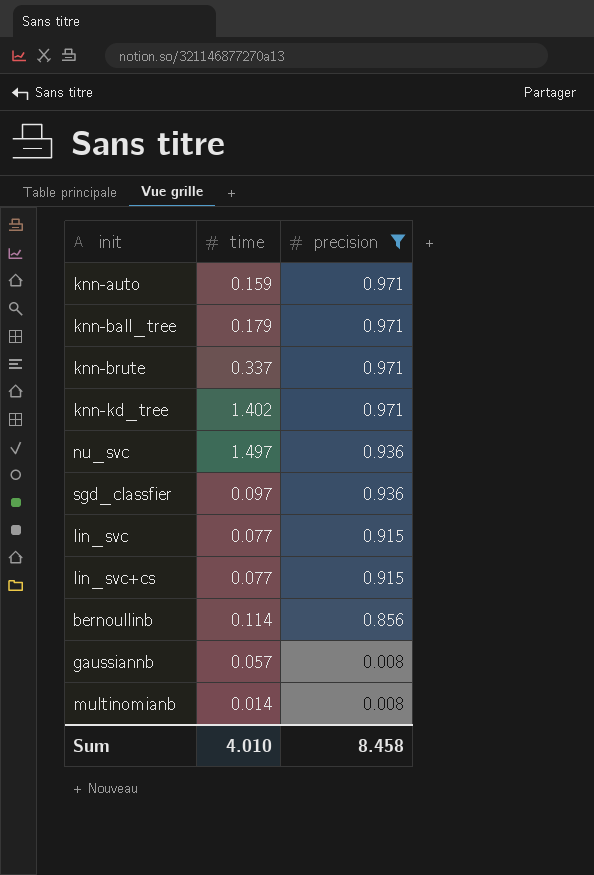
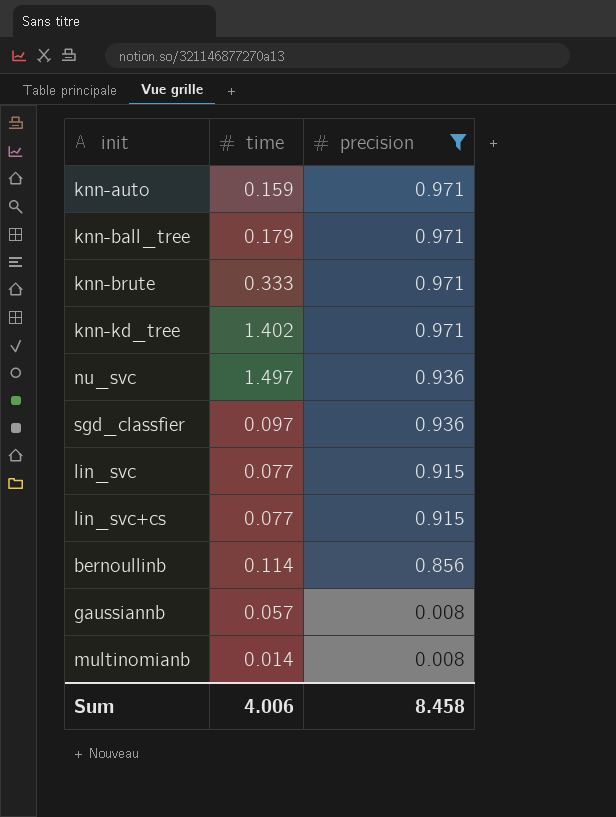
knn-brute | time: 0.337 -> 0.333
Sum | time: 4.010 -> 4.006

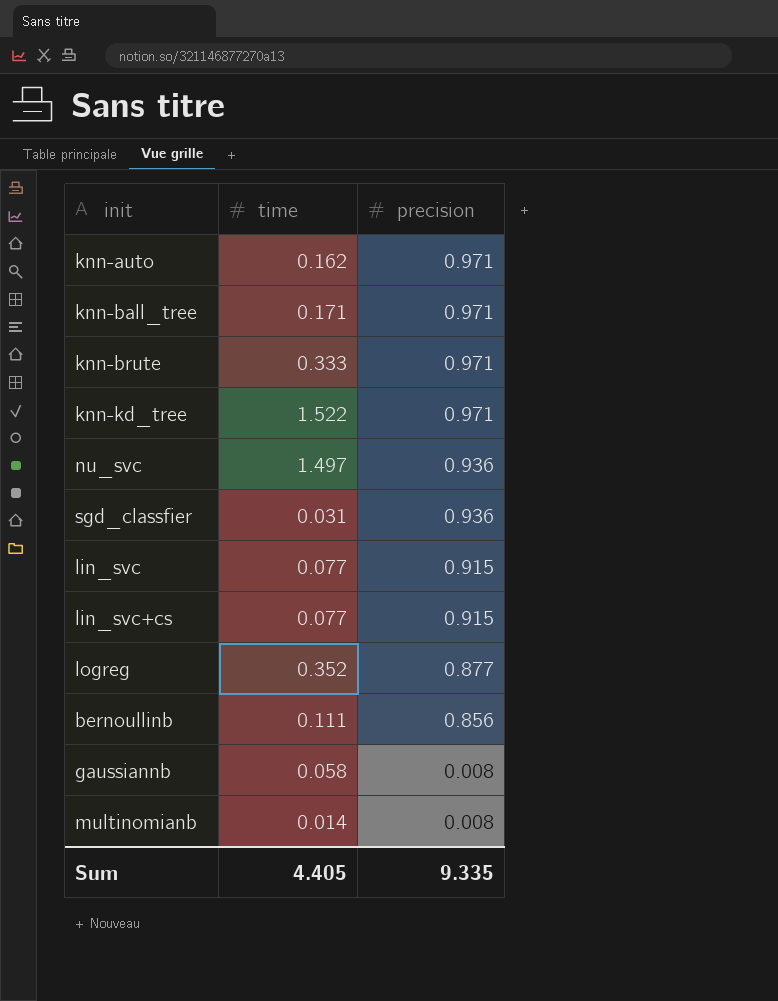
filter: precision != 0.877 -> none
knn-auto | time: 0.159 -> 0.162
knn-ball_tree | time: 0.179 -> 0.171
knn-kd_tree | time: 1.402 -> 1.522
sgd_classfier | time: 0.097 -> 0.031
bernoullinb | time: 0.114 -> 0.111
gaussiannb | time: 0.057 -> 0.058
Sum | time: 4.006 -> 4.405
Sum | precision: 8.458 -> 9.335

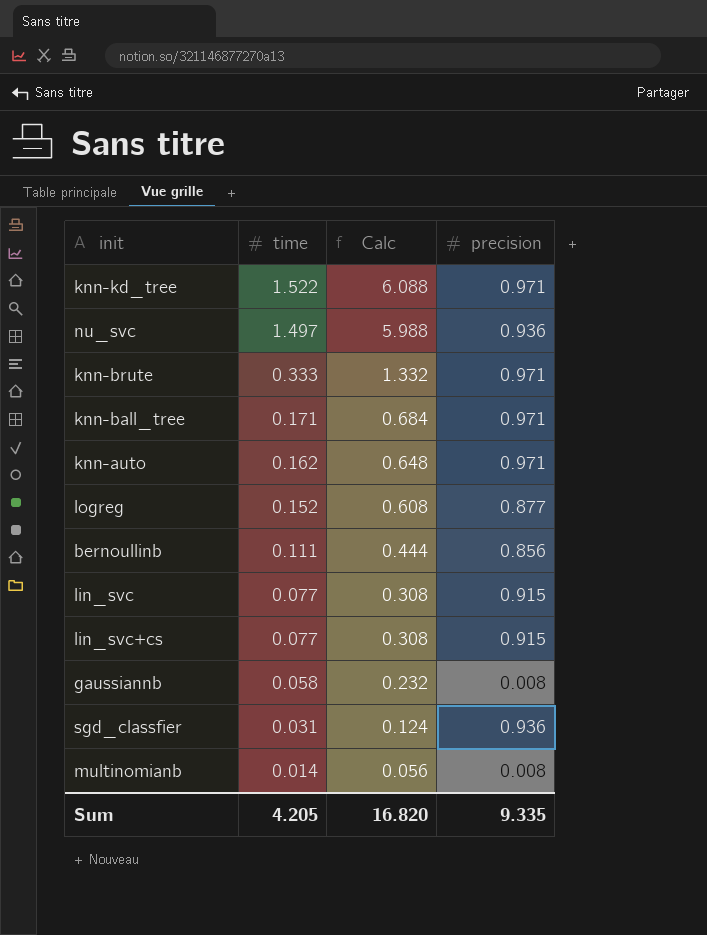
row order: precision descending -> time descending
column Calc | formula: none -> [time] * 4
logreg | time: 0.352 -> 0.152
Sum | time: 4.405 -> 4.205

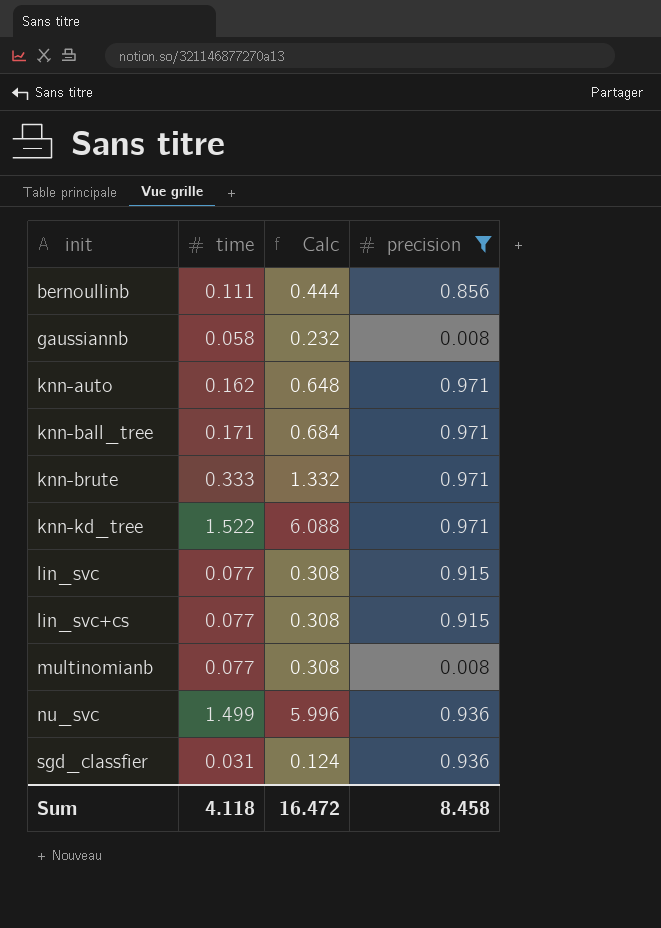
filter: none -> precision != 0.877
row order: time descending -> init ascending
multinomianb | time: 0.014 -> 0.077
multinomianb | Calc: 0.056 -> 0.308
nu_svc | time: 1.497 -> 1.499
nu_svc | Calc: 5.988 -> 5.996
Sum | time: 4.205 -> 4.118
Sum | Calc: 16.820 -> 16.472
Sum | precision: 9.335 -> 8.458

